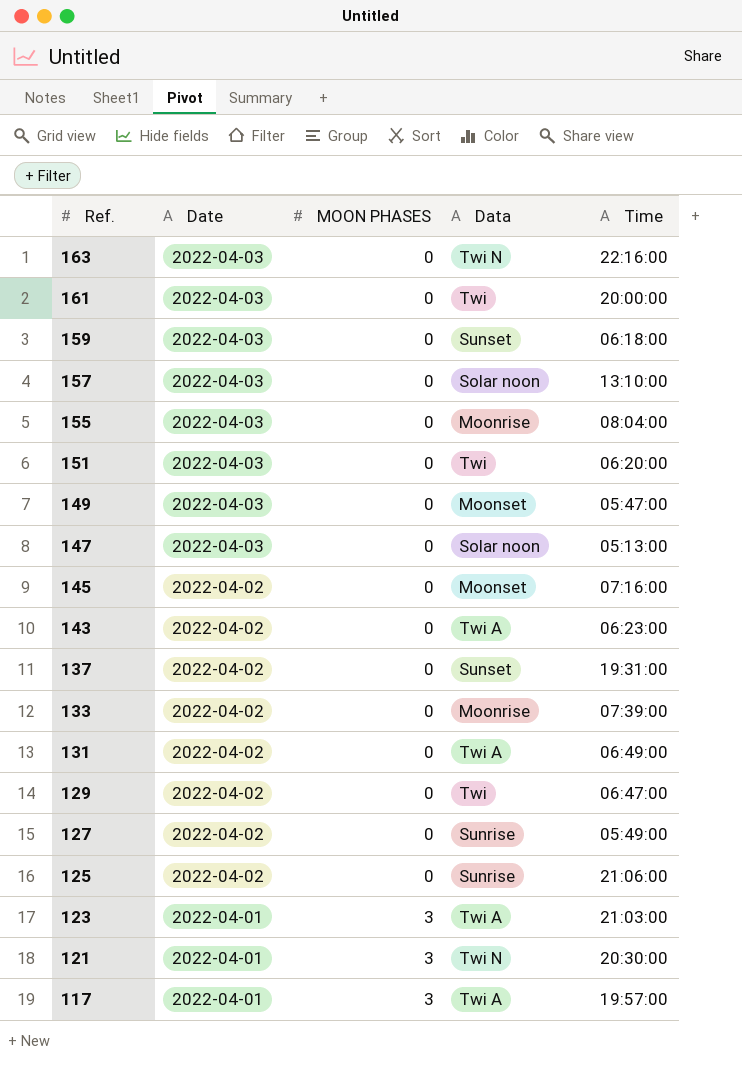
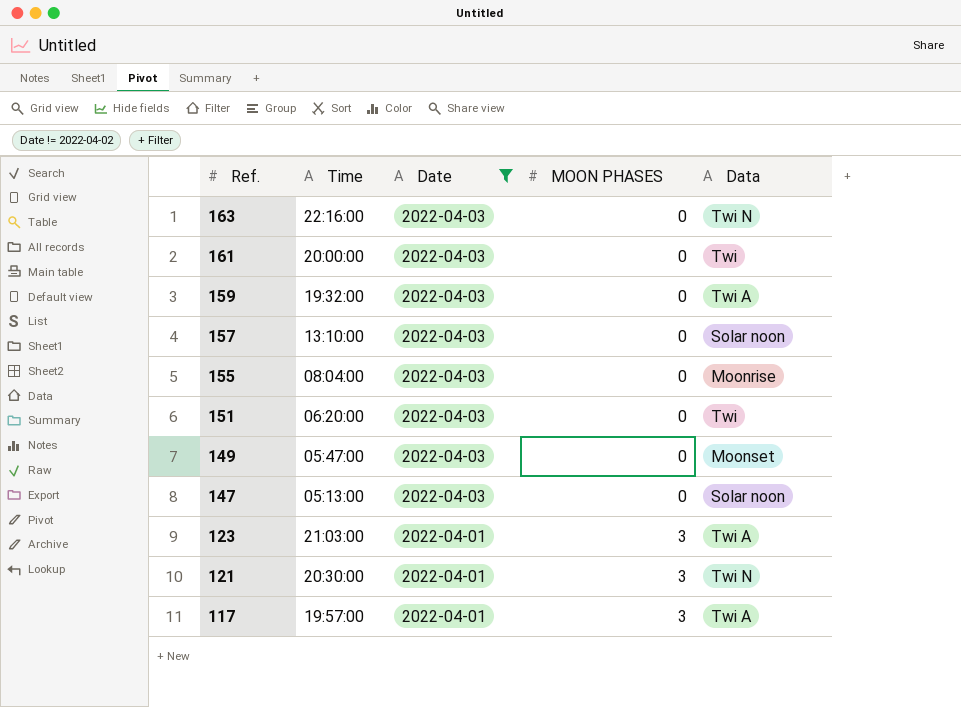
filter: none -> Date != 2022-04-02
column Time | position: 5 -> 2
159 | Time: 06:18:00 -> 19:32:00
159 | Data: Sunset -> Twi A

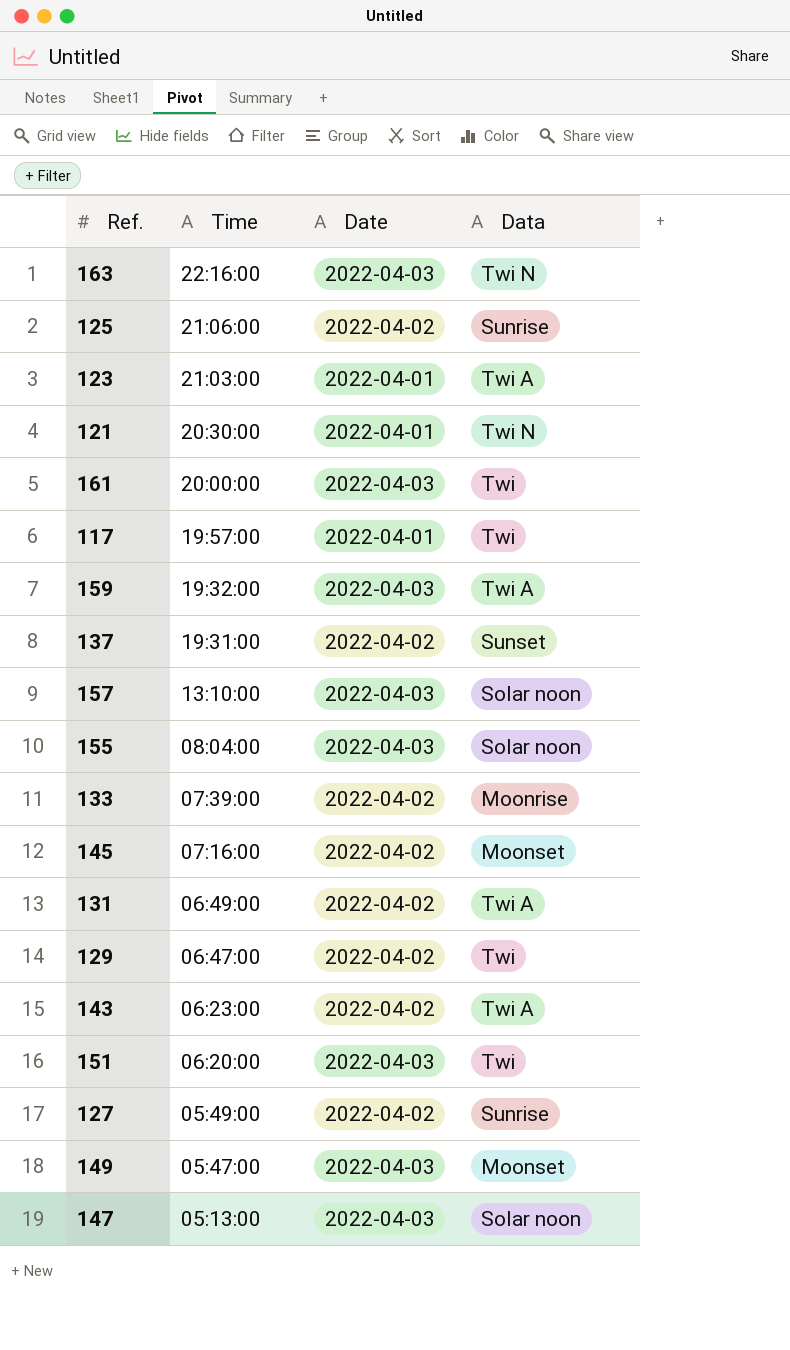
filter: Date != 2022-04-02 -> none
row order: Ref. descending -> Time descending
column MOON PHASES | position: 4 -> none
117 | Data: Twi A -> Twi
155 | Data: Moonrise -> Solar noon

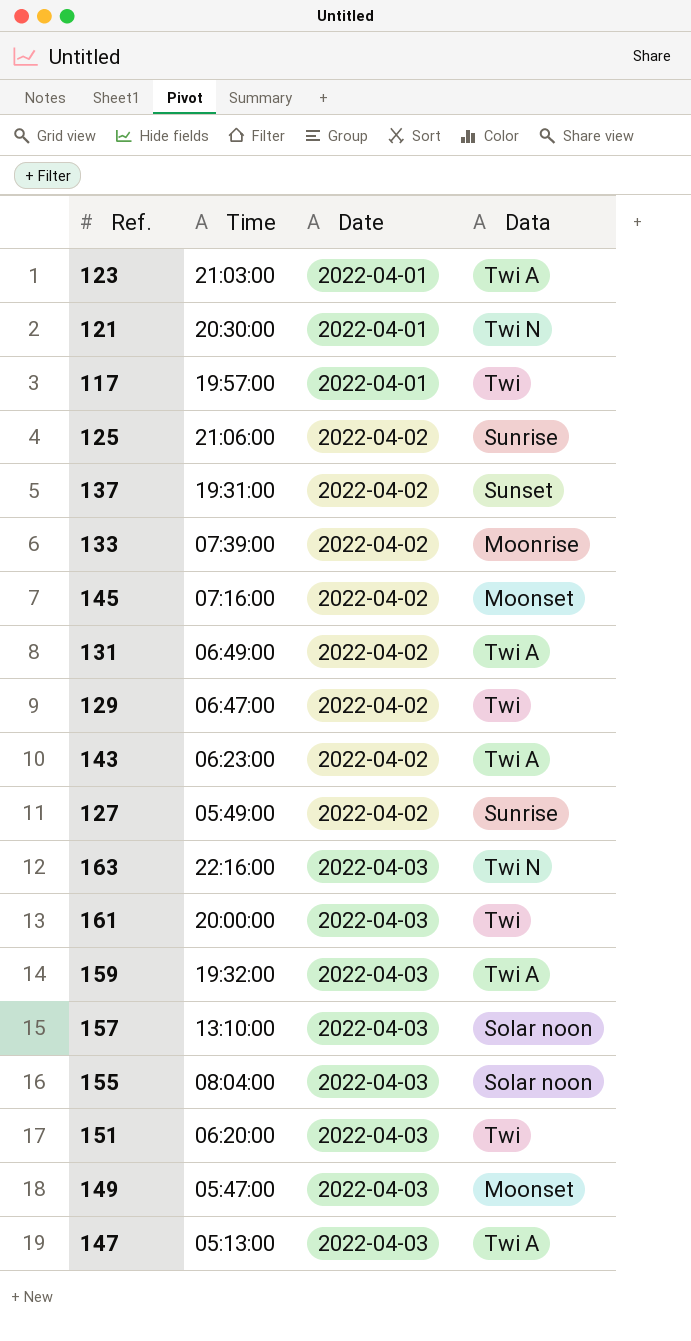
row order: Time descending -> Date ascending
147 | Data: Solar noon -> Twi A

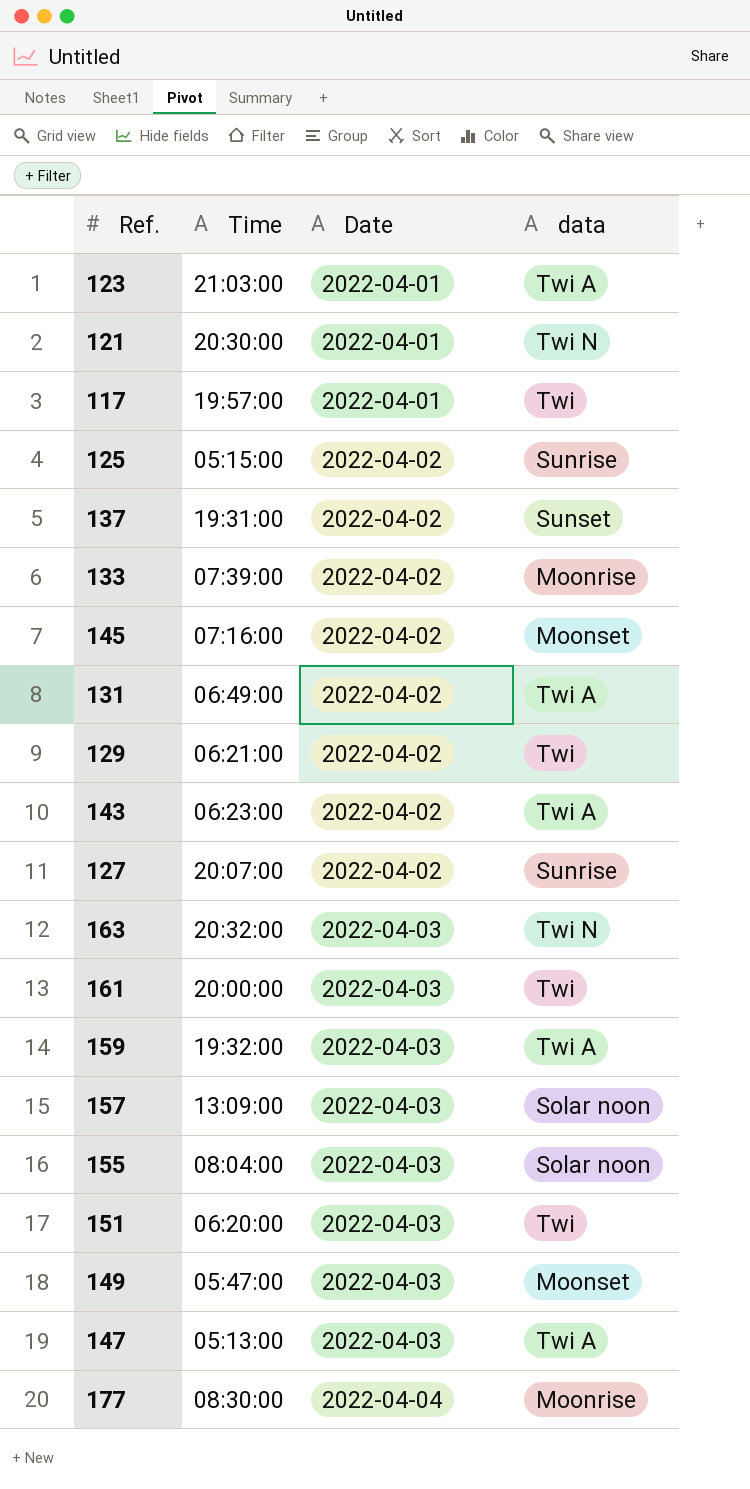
column name: Data -> data
125 | Time: 21:06:00 -> 05:15:00
129 | Time: 06:47:00 -> 06:21:00
127 | Time: 05:49:00 -> 20:07:00
163 | Time: 22:16:00 -> 20:32:00
157 | Time: 13:10:00 -> 13:09:00
row 177: none -> 08:30:00 | 2022-04-04 | Moonrise

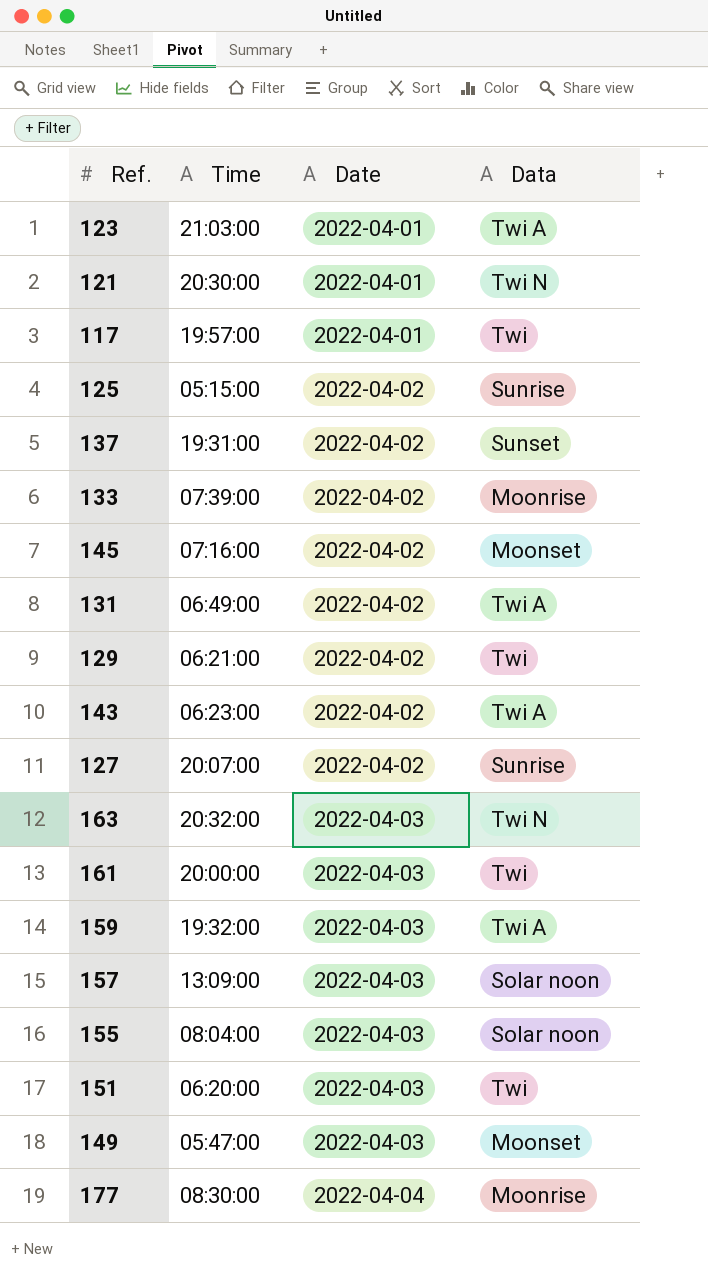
column name: data -> Data
row 147: 05:13:00 | 2022-04-03 | Twi A -> none

